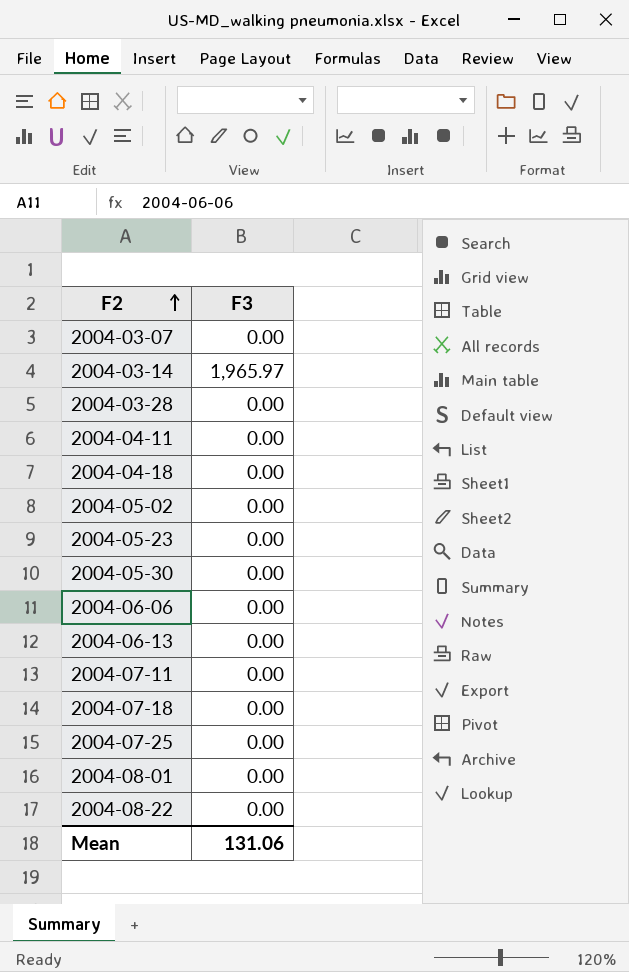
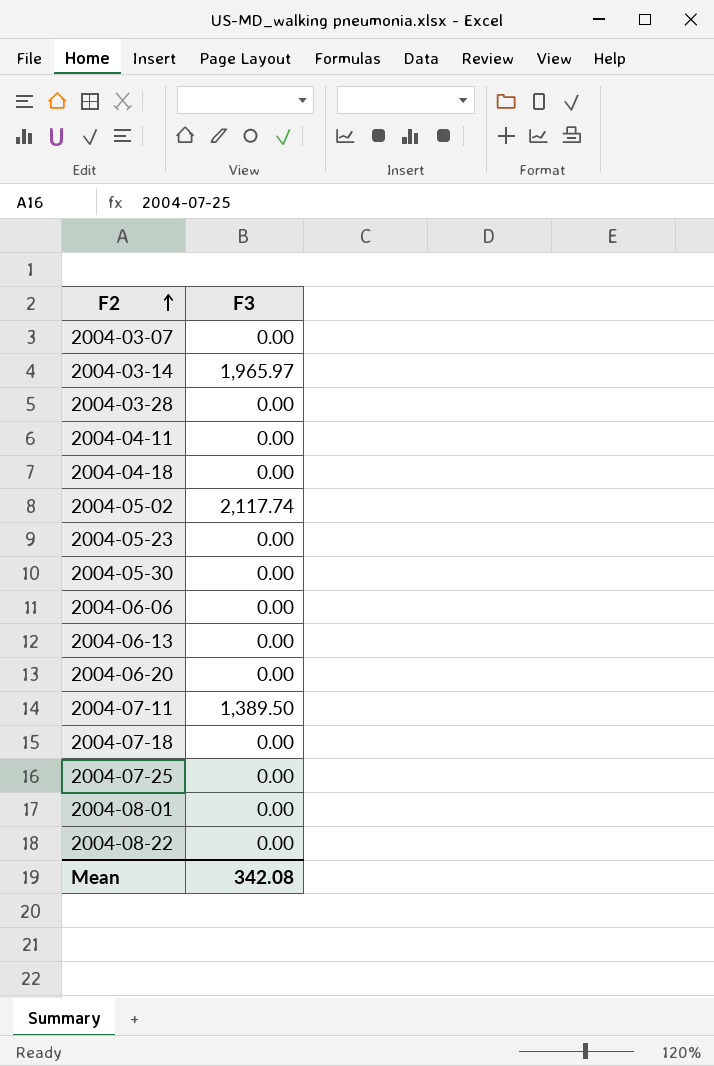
2004-05-02 | F3: 0.00 -> 2,117.74
row 2004-06-20: none -> 0.00
2004-07-11 | F3: 0.00 -> 1,389.50
Mean | F3: 131.06 -> 342.08

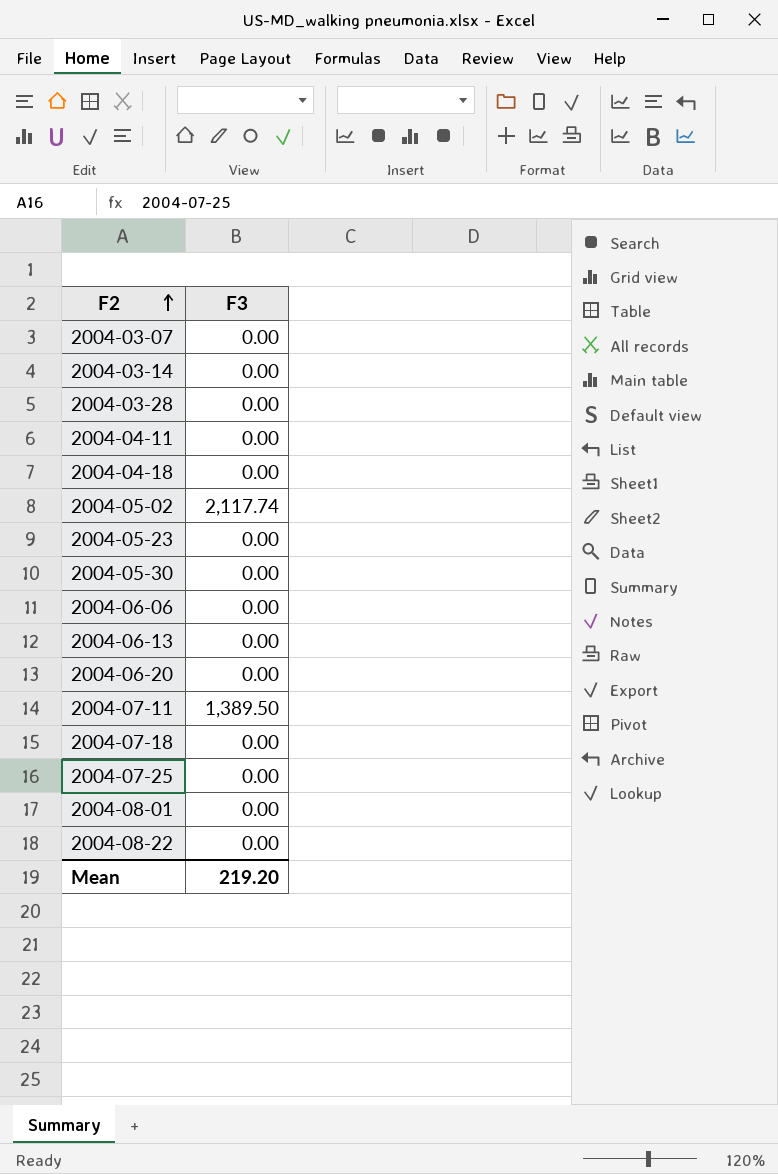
2004-03-14 | F3: 1,965.97 -> 0.00
Mean | F3: 342.08 -> 219.20

